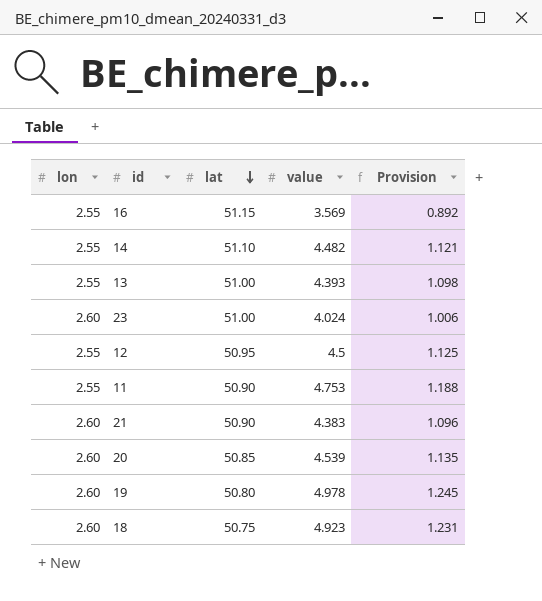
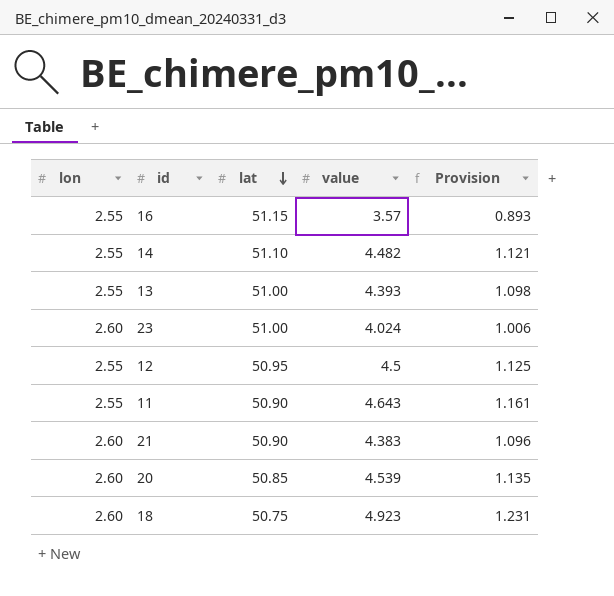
row 19: 2.60 | 50.80 | 4.978 | 1.245 -> none
16 | value: 3.569 -> 3.57
16 | Provision: 0.892 -> 0.893
11 | value: 4.753 -> 4.643
11 | Provision: 1.188 -> 1.161

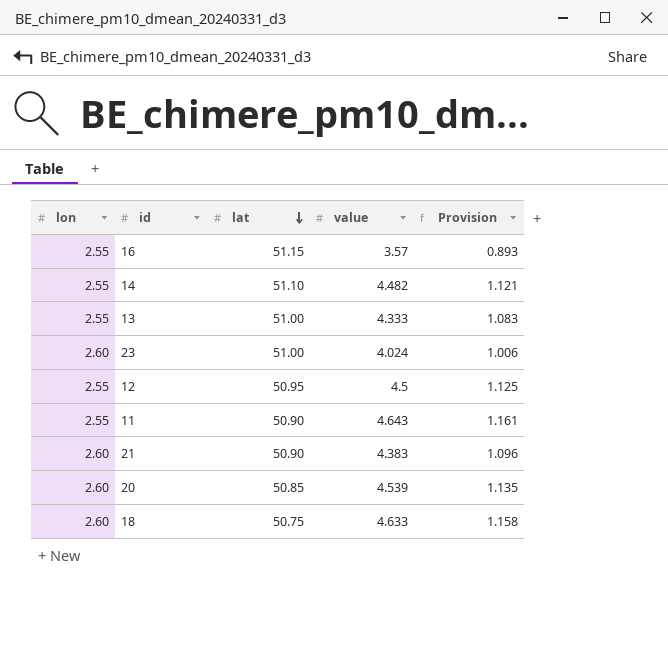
13 | value: 4.393 -> 4.333
13 | Provision: 1.098 -> 1.083
18 | value: 4.923 -> 4.633
18 | Provision: 1.231 -> 1.158

